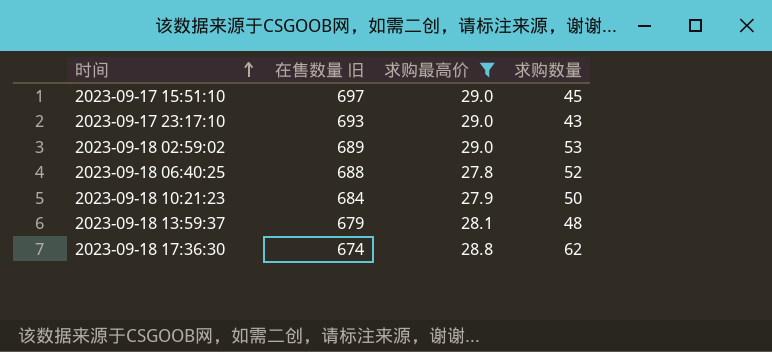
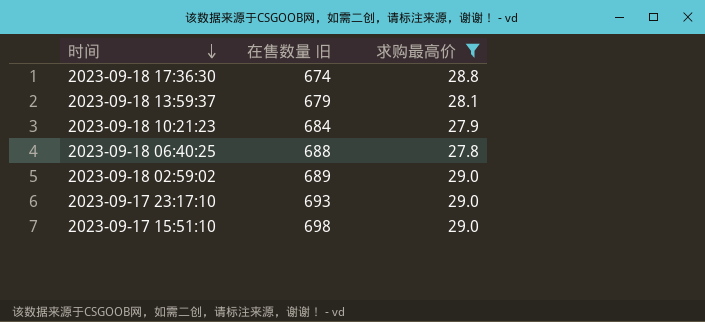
row order: 时间 ascending -> 时间 descending
column 求购数量 | position: 4 -> none
2023-09-17 15:51:10 | 在售数量 旧: 697 -> 698

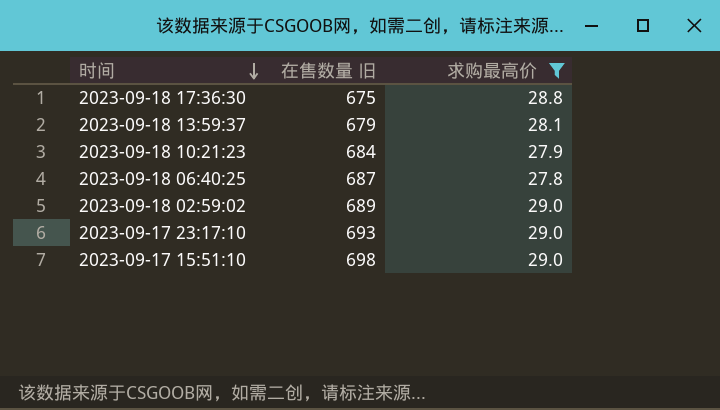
2023-09-18 17:36:30 | 在售数量 旧: 674 -> 675
2023-09-18 06:40:25 | 在售数量 旧: 688 -> 687

